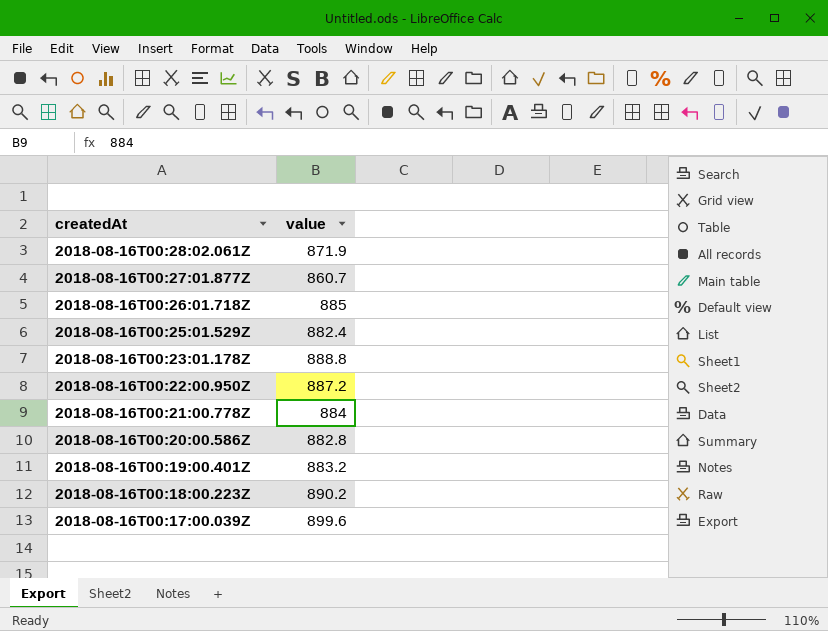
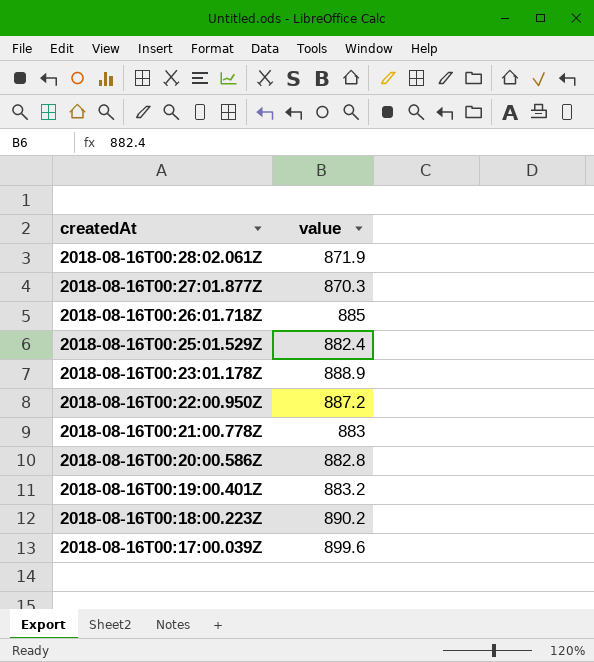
2018-08-16T00:27:01.877Z | value: 860.7 -> 870.3
2018-08-16T00:23:01.178Z | value: 888.8 -> 888.9
2018-08-16T00:21:00.778Z | value: 884 -> 883

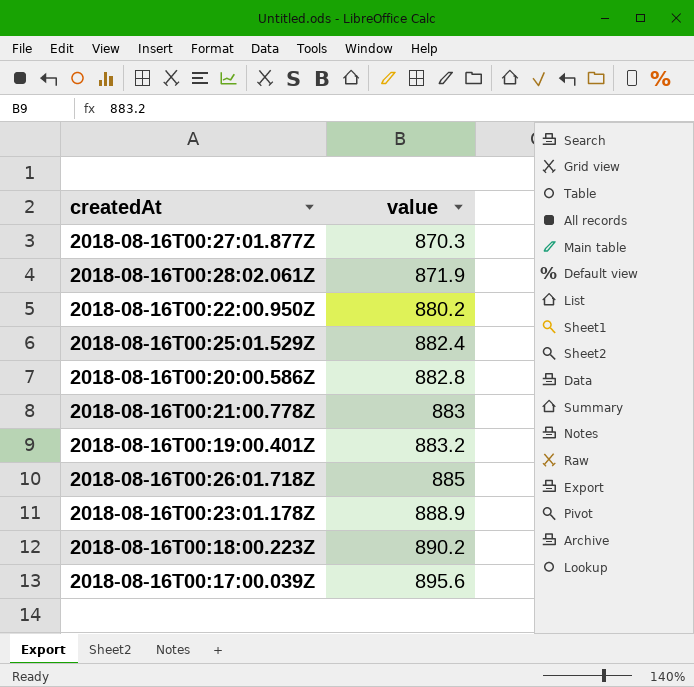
row order: createdAt descending -> value ascending
2018-08-16T00:22:00.950Z | value: 887.2 -> 880.2
2018-08-16T00:17:00.039Z | value: 899.6 -> 895.6

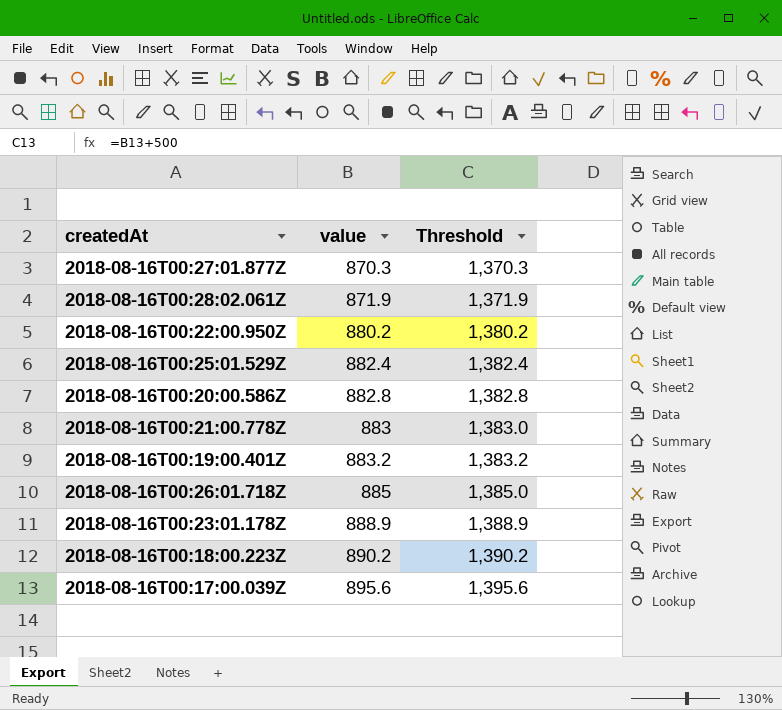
column Threshold | formula: none -> [value] + 500

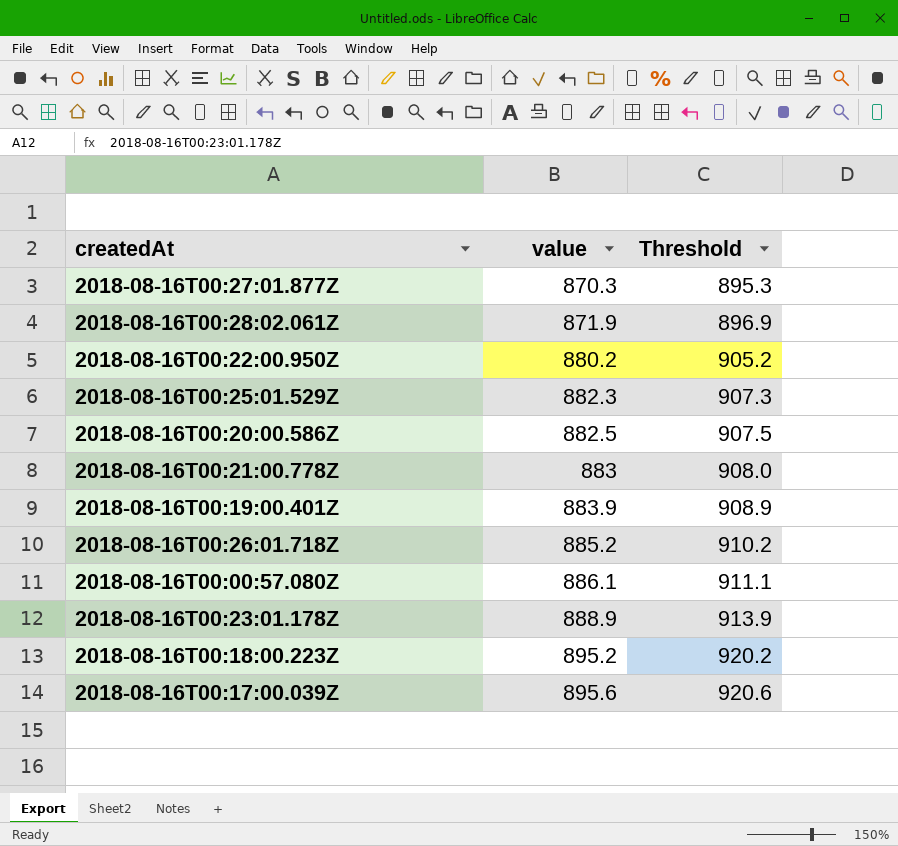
column Threshold | formula: [value] + 500 -> [value] + 25
2018-08-16T00:25:01.529Z | value: 882.4 -> 882.3
2018-08-16T00:20:00.586Z | value: 882.8 -> 882.5
2018-08-16T00:19:00.401Z | value: 883.2 -> 883.9
2018-08-16T00:26:01.718Z | value: 885 -> 885.2
row 2018-08-16T00:00:57.080Z: none -> 886.1 | 911.1
2018-08-16T00:18:00.223Z | value: 890.2 -> 895.2

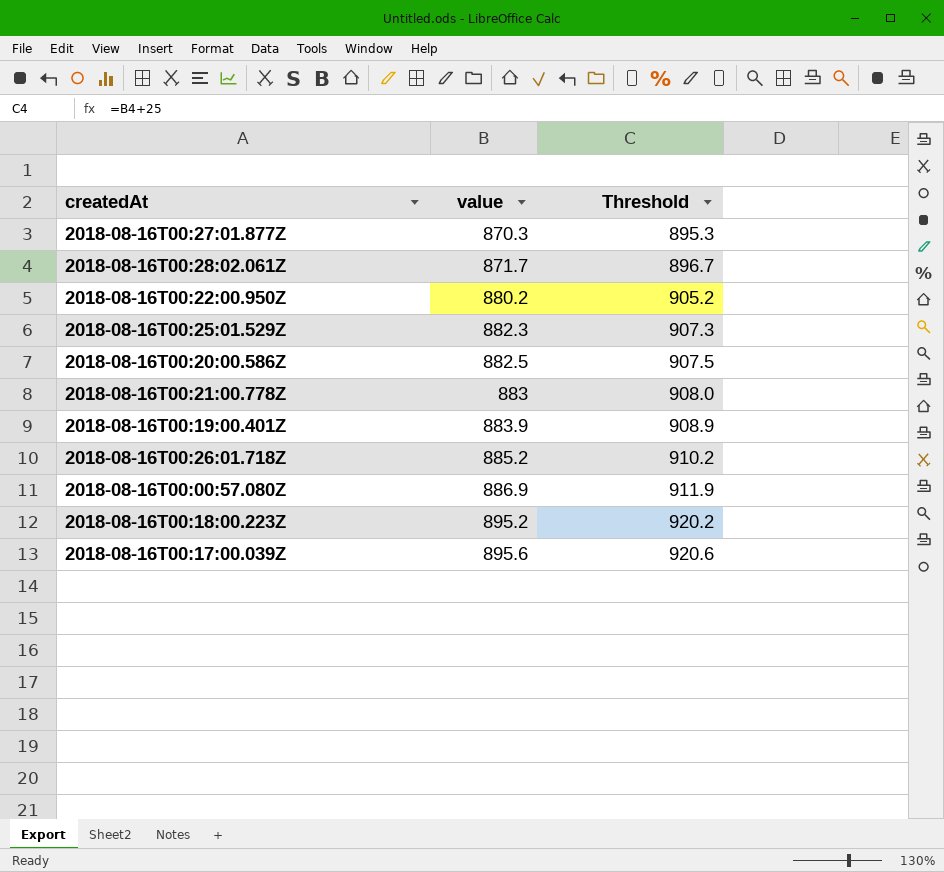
row 2018-08-16T00:23:01.178Z: 888.9 | 913.9 -> none
2018-08-16T00:28:02.061Z | value: 871.9 -> 871.7
2018-08-16T00:28:02.061Z | Threshold: 896.9 -> 896.7
2018-08-16T00:00:57.080Z | value: 886.1 -> 886.9
2018-08-16T00:00:57.080Z | Threshold: 911.1 -> 911.9

